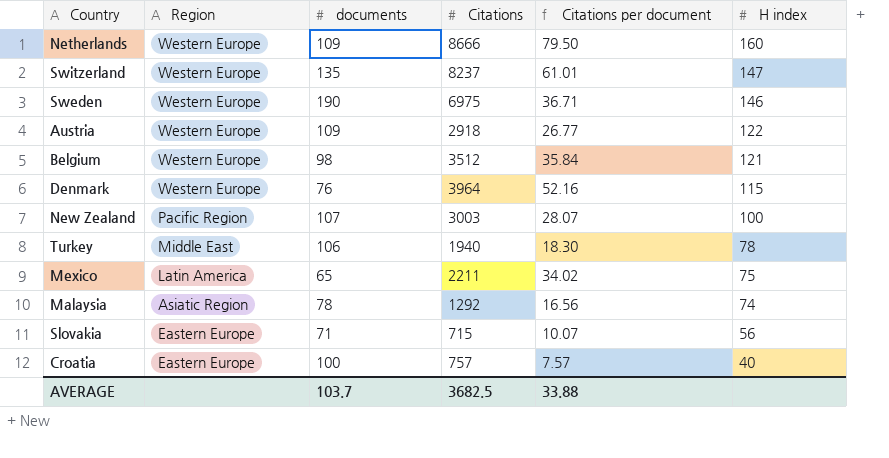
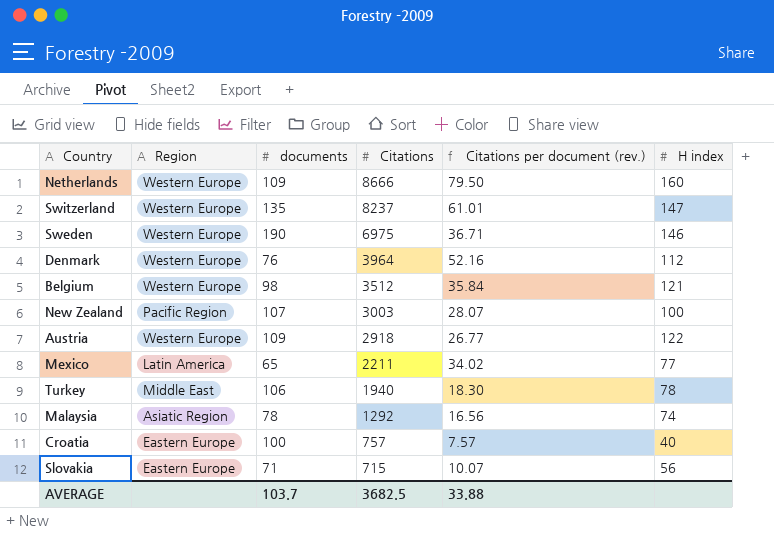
row order: H index descending -> Citations descending
column name: Citations per document -> Citations per document (rev.)
Denmark | H index: 115 -> 112
Mexico | H index: 75 -> 77

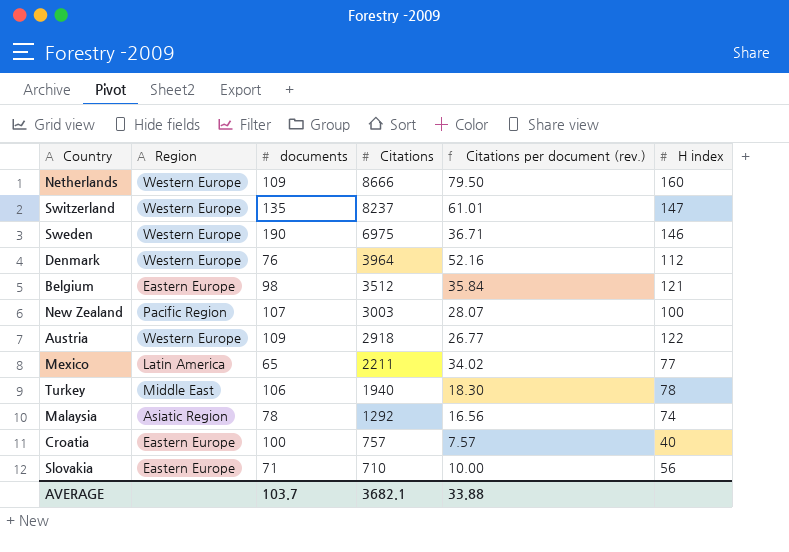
Belgium | Region: Western Europe -> Eastern Europe
Slovakia | Citations: 715 -> 710
Slovakia | Citations per document (rev.): 10.07 -> 10.00
AVERAGE | Citations: 3682.5 -> 3682.1

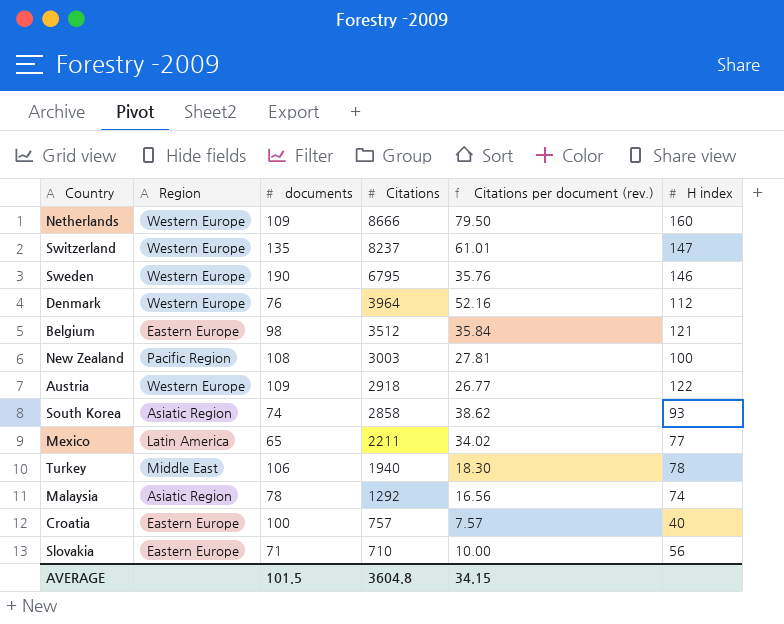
Sweden | Citations: 6975 -> 6795
Sweden | Citations per document (rev.): 36.71 -> 35.76
New Zealand | documents: 107 -> 108
New Zealand | Citations per document (rev.): 28.07 -> 27.81
row South Korea: none -> Asiatic Region | 74 | 2858 | 38.62 | 93
AVERAGE | documents: 103.7 -> 101.5
AVERAGE | Citations: 3682.1 -> 3604.8
AVERAGE | Citations per document (rev.): 33.88 -> 34.15

